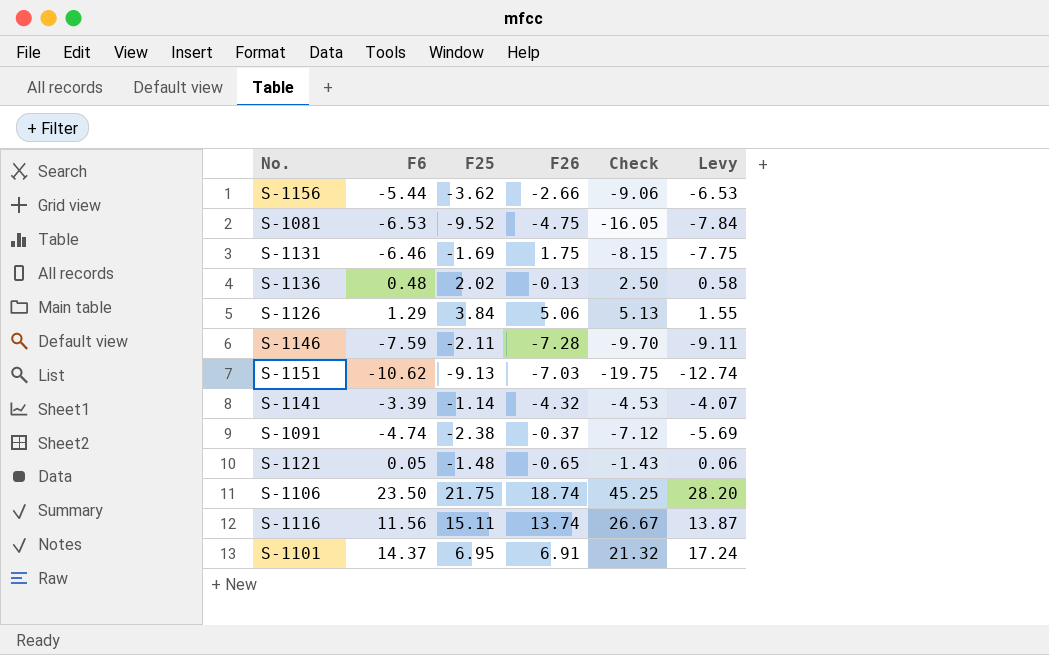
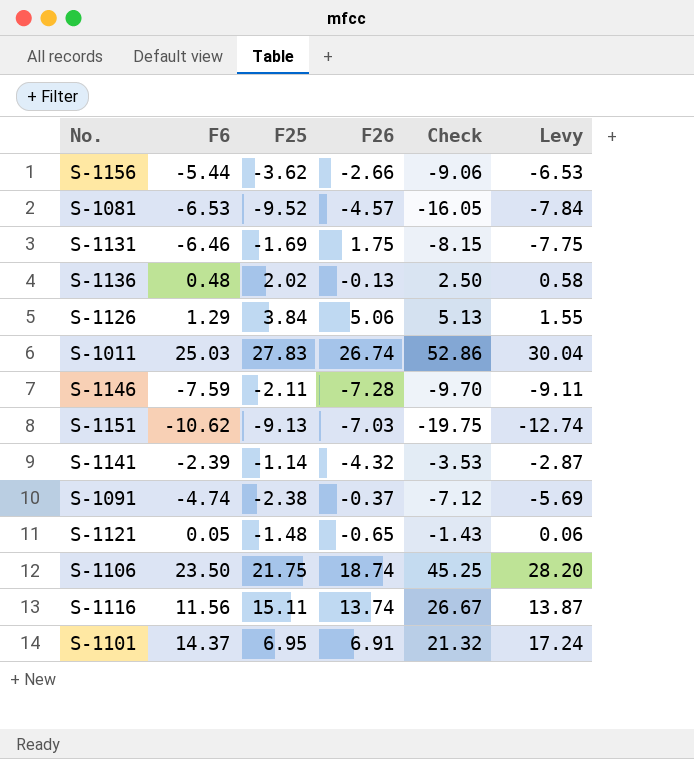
S-1081 | F26: -4.75 -> -4.57
row S-1011: none -> 25.03 | 27.83 | 26.74 | 52.86 | 30.04
S-1141 | F6: -3.39 -> -2.39
S-1141 | Check: -4.53 -> -3.53
S-1141 | Levy: -4.07 -> -2.87

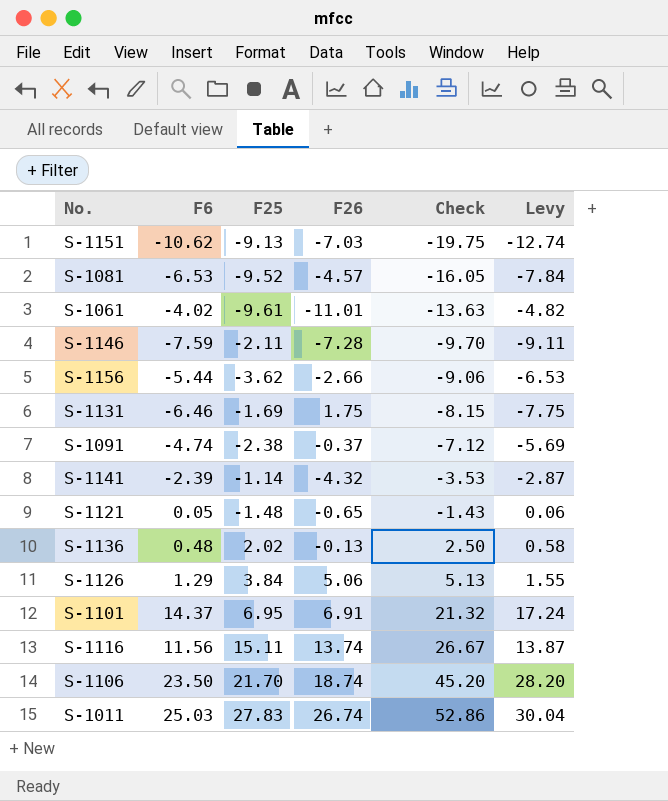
row order: none -> Check ascending
row S-1061: none -> -4.02 | -9.61 | -11.01 | -13.63 | -4.82
S-1106 | F25: 21.75 -> 21.70
S-1106 | Check: 45.25 -> 45.20

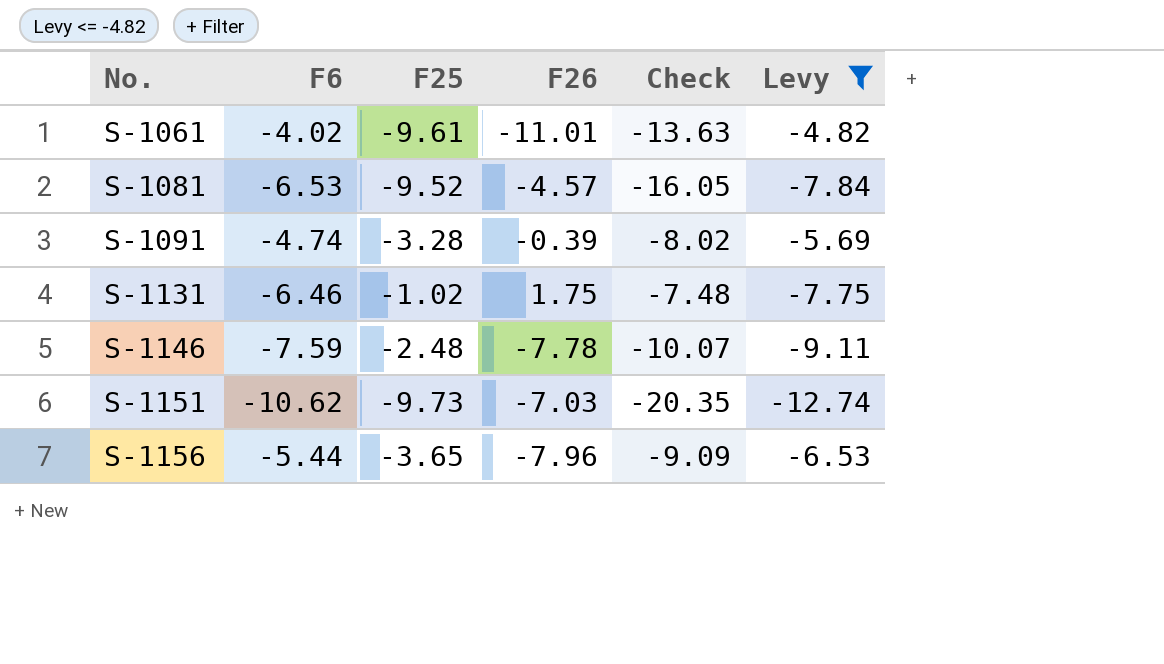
filter: none -> Levy <= -4.82
row order: Check ascending -> No. ascending
S-1091 | F25: -2.38 -> -3.28
S-1091 | F26: -0.37 -> -0.39
S-1091 | Check: -7.12 -> -8.02
S-1131 | F25: -1.69 -> -1.02
S-1131 | Check: -8.15 -> -7.48
S-1146 | F25: -2.11 -> -2.48
S-1146 | F26: -7.28 -> -7.78
S-1146 | Check: -9.70 -> -10.07
S-1151 | F25: -9.13 -> -9.73
S-1151 | Check: -19.75 -> -20.35
S-1156 | F25: -3.62 -> -3.65
S-1156 | F26: -2.66 -> -7.96
S-1156 | Check: -9.06 -> -9.09

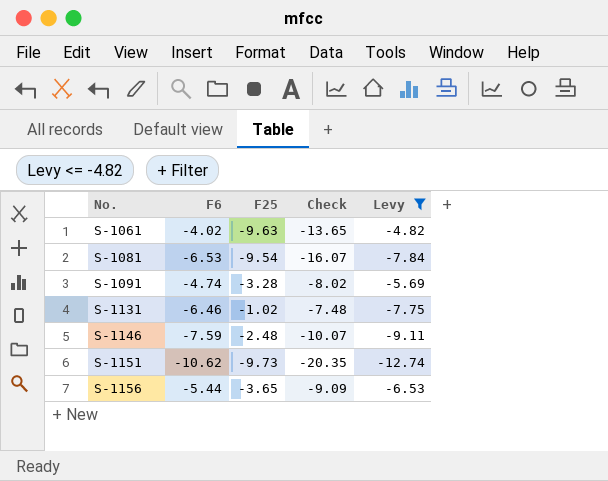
column F26 | position: 4 -> none
S-1061 | F25: -9.61 -> -9.63
S-1061 | Check: -13.63 -> -13.65
S-1081 | F25: -9.52 -> -9.54
S-1081 | Check: -16.05 -> -16.07

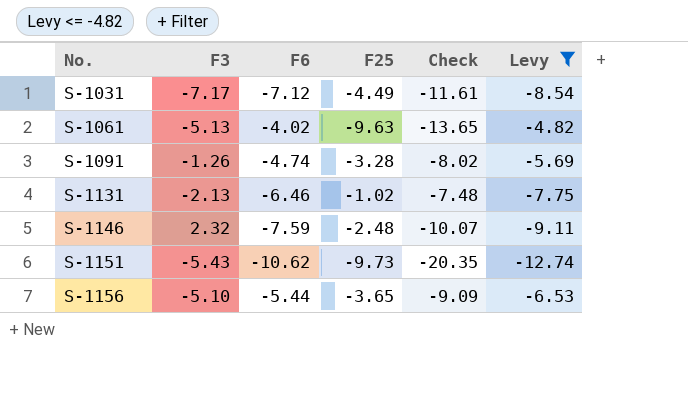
column F3 | position: none -> 2
row S-1081: -6.53 | -9.54 | -16.07 | -7.84 -> none
row S-1031: none -> -7.17 | -7.12 | -4.49 | -11.61 | -8.54

